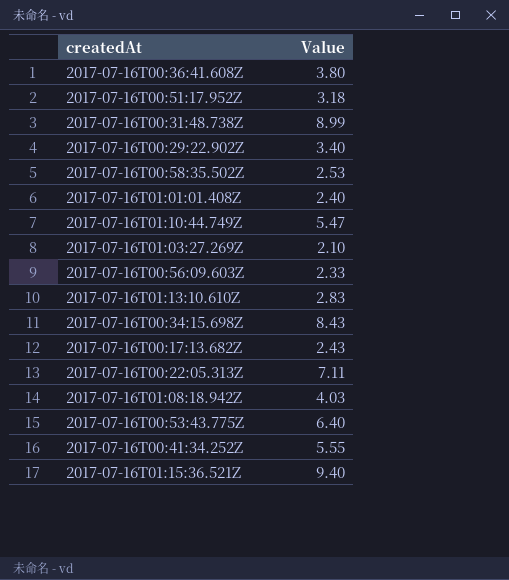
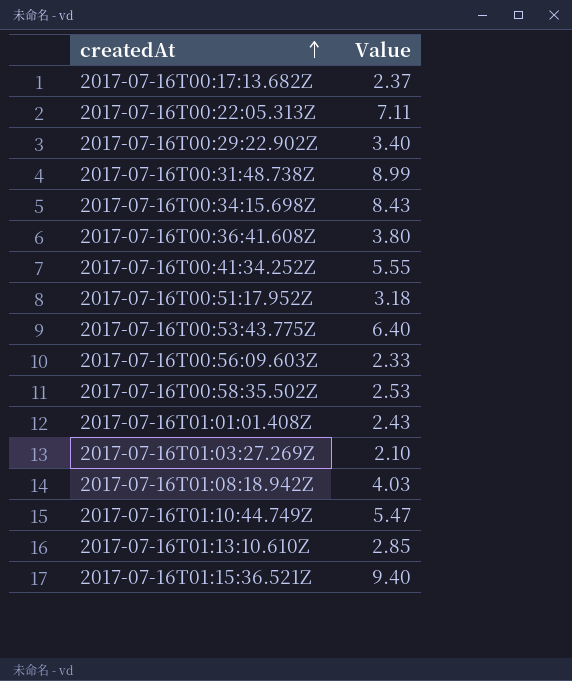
row order: none -> createdAt ascending
2017-07-16T00:17:13.682Z | Value: 2.43 -> 2.37
2017-07-16T01:01:01.408Z | Value: 2.40 -> 2.43
2017-07-16T01:13:10.610Z | Value: 2.83 -> 2.85

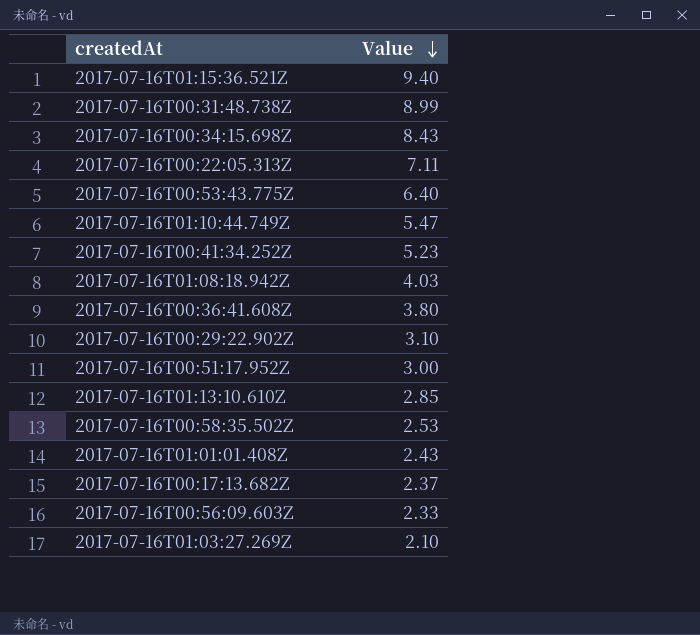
row order: createdAt ascending -> Value descending
2017-07-16T00:41:34.252Z | Value: 5.55 -> 5.23
2017-07-16T00:29:22.902Z | Value: 3.40 -> 3.10
2017-07-16T00:51:17.952Z | Value: 3.18 -> 3.00

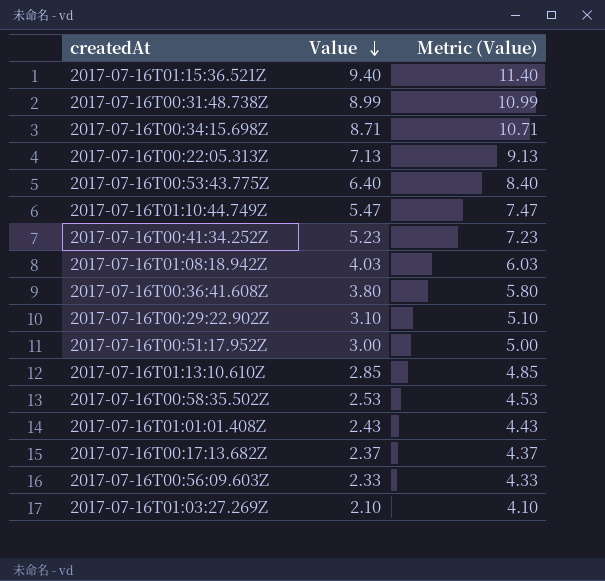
column Metric (Value) | formula: none -> [Value] + 2
2017-07-16T00:34:15.698Z | Value: 8.43 -> 8.71
2017-07-16T00:22:05.313Z | Value: 7.11 -> 7.13

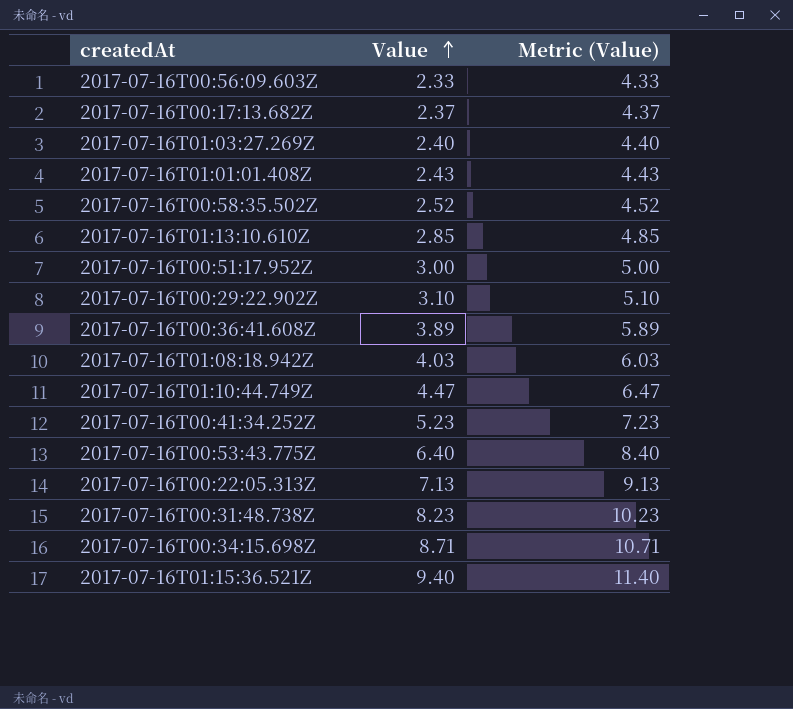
row order: Value descending -> Value ascending
2017-07-16T01:03:27.269Z | Value: 2.10 -> 2.40
2017-07-16T01:03:27.269Z | Metric (Value): 4.10 -> 4.40
2017-07-16T00:58:35.502Z | Value: 2.53 -> 2.52
2017-07-16T00:58:35.502Z | Metric (Value): 4.53 -> 4.52
2017-07-16T00:36:41.608Z | Value: 3.80 -> 3.89
2017-07-16T00:36:41.608Z | Metric (Value): 5.80 -> 5.89
2017-07-16T01:10:44.749Z | Value: 5.47 -> 4.47
2017-07-16T01:10:44.749Z | Metric (Value): 7.47 -> 6.47
2017-07-16T00:31:48.738Z | Value: 8.99 -> 8.23
2017-07-16T00:31:48.738Z | Metric (Value): 10.99 -> 10.23

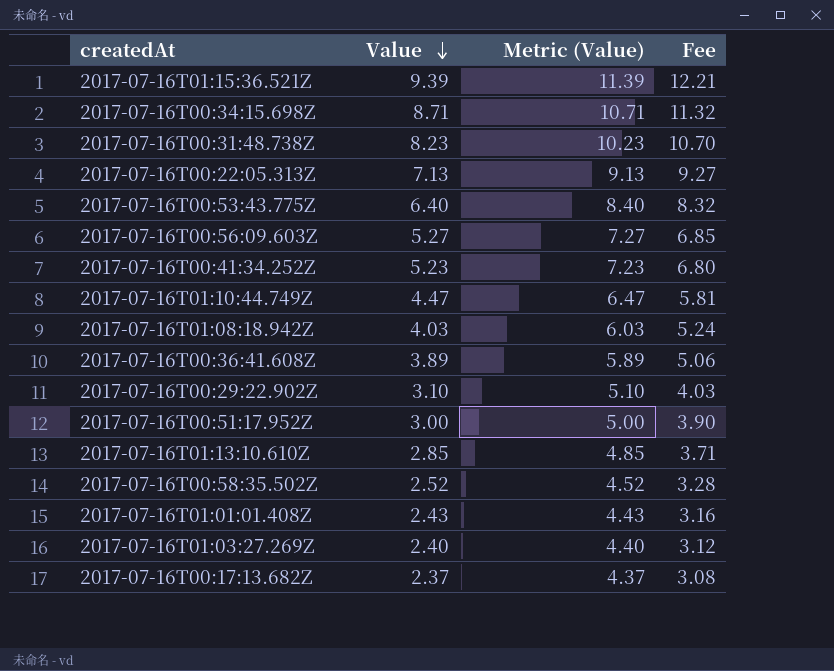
row order: Value ascending -> Value descending
column Fee | formula: none -> [Value] * 1.3
2017-07-16T01:15:36.521Z | Value: 9.40 -> 9.39
2017-07-16T01:15:36.521Z | Metric (Value): 11.40 -> 11.39
2017-07-16T00:56:09.603Z | Value: 2.33 -> 5.27
2017-07-16T00:56:09.603Z | Metric (Value): 4.33 -> 7.27

